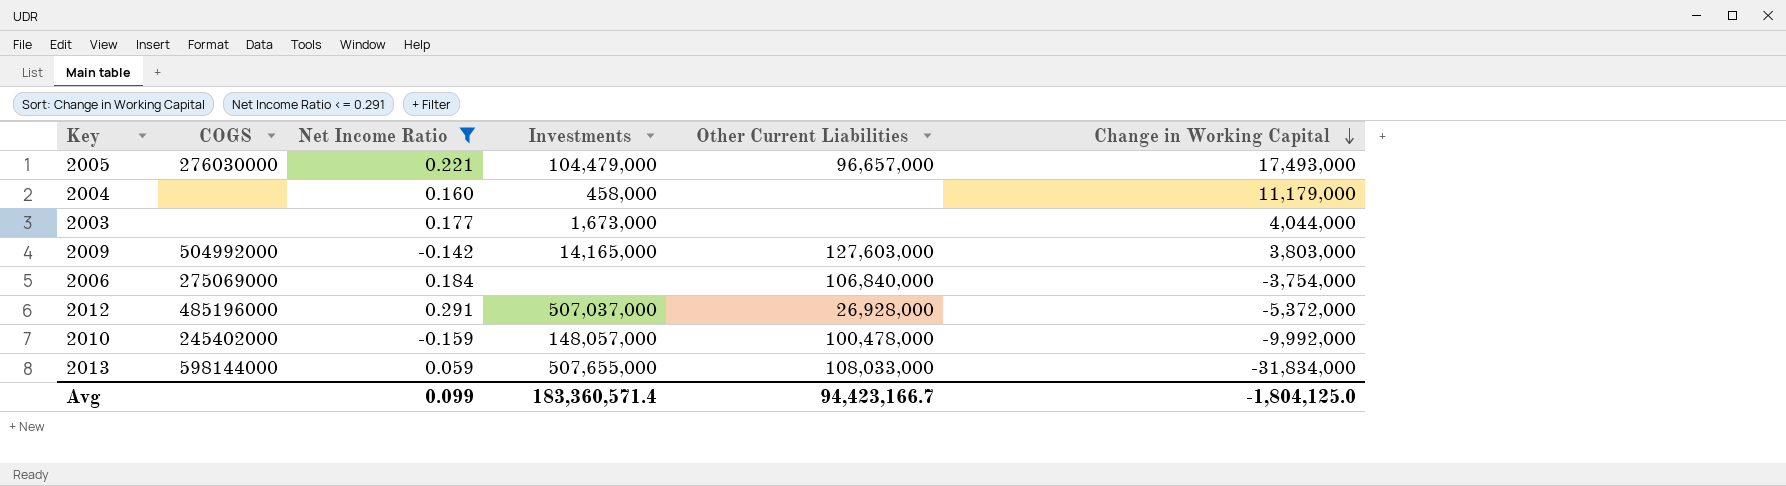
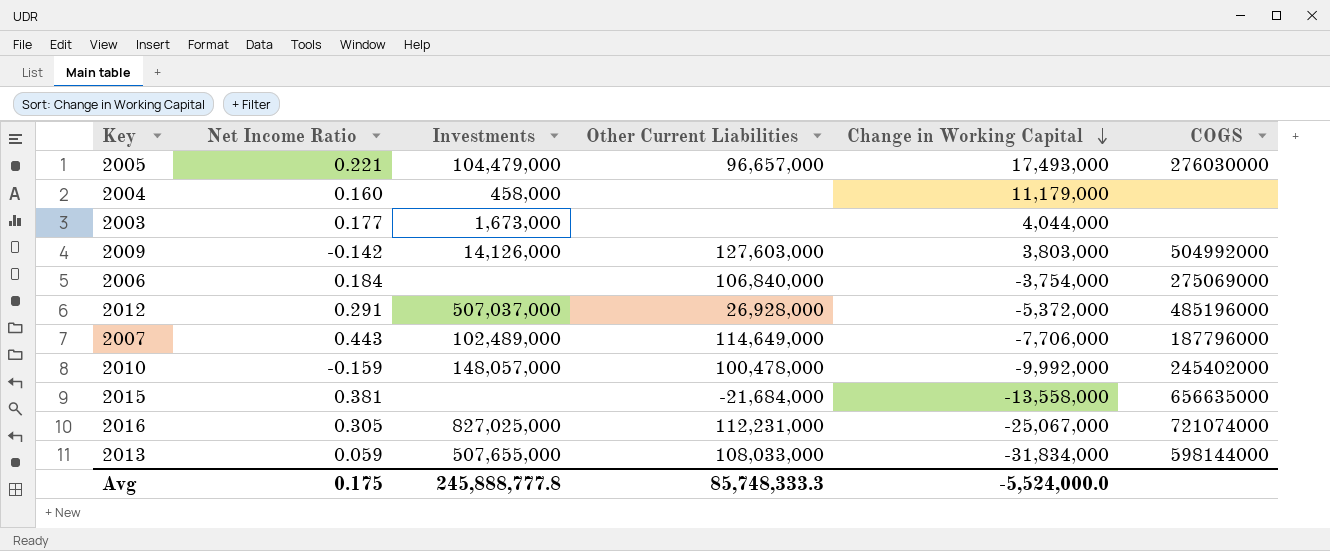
filter: Net Income Ratio <= 0.291 -> none
column COGS | position: 2 -> 6
2009 | Investments: 14,165,000 -> 14,126,000
Avg | Net Income Ratio: 0.099 -> 0.175
Avg | Investments: 183,360,571.4 -> 245,888,777.8
Avg | Other Current Liabilities: 94,423,166.7 -> 85,748,333.3
Avg | Change in Working Capital: -1,804,125.0 -> -5,524,000.0

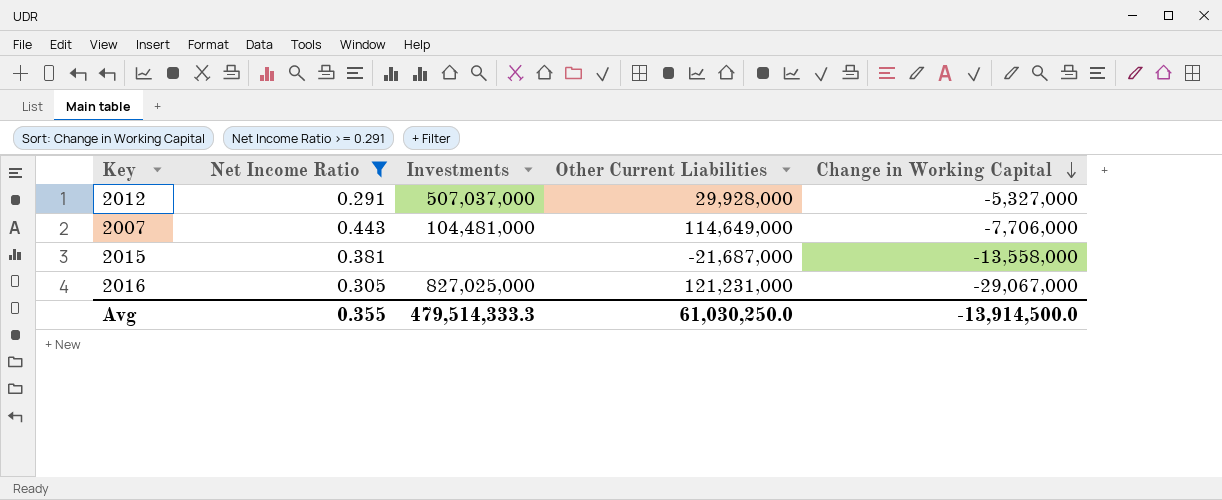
filter: none -> Net Income Ratio >= 0.291
column COGS | position: 6 -> none
2012 | Other Current Liabilities: 26,928,000 -> 29,928,000
2012 | Change in Working Capital: -5,372,000 -> -5,327,000
2007 | Investments: 102,489,000 -> 104,481,000
2015 | Other Current Liabilities: -21,684,000 -> -21,687,000
2016 | Other Current Liabilities: 112,231,000 -> 121,231,000
2016 | Change in Working Capital: -25,067,000 -> -29,067,000
Avg | Net Income Ratio: 0.175 -> 0.355
Avg | Investments: 245,888,777.8 -> 479,514,333.3
Avg | Other Current Liabilities: 85,748,333.3 -> 61,030,250.0
Avg | Change in Working Capital: -5,524,000.0 -> -13,914,500.0

